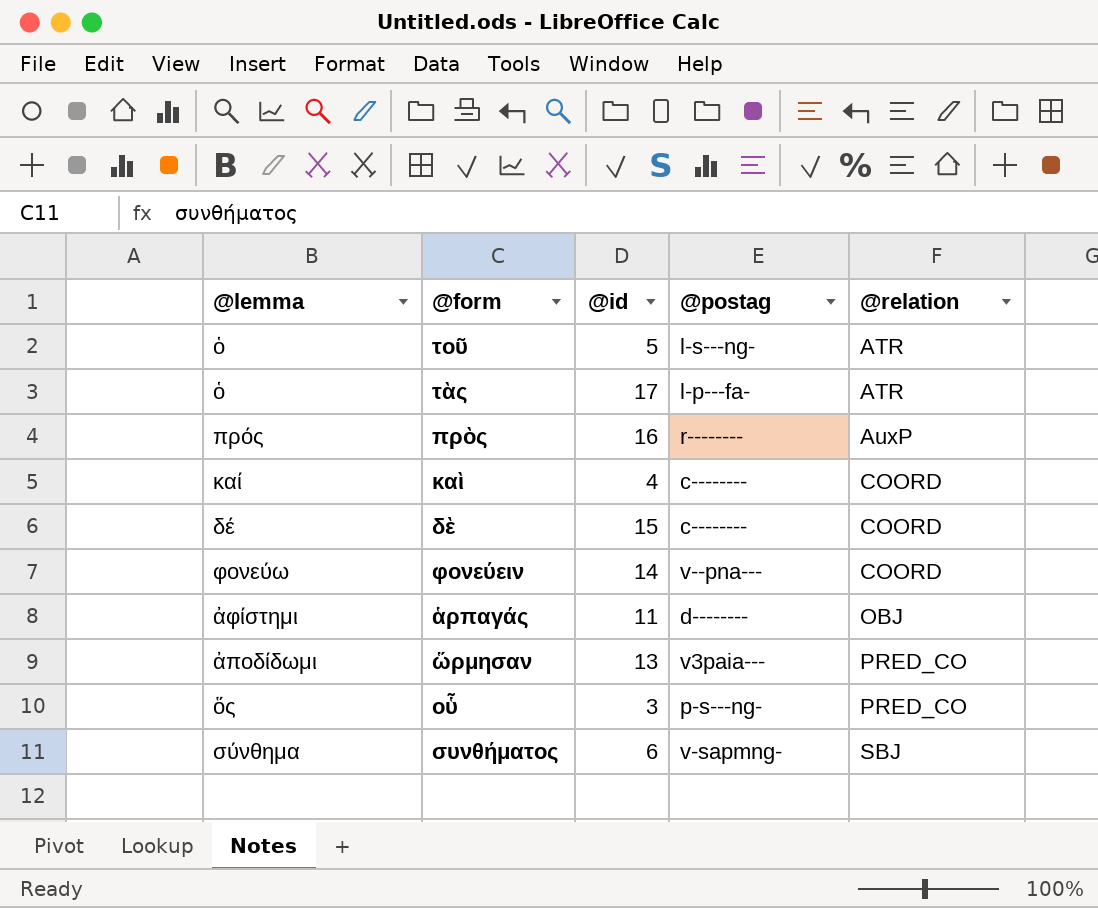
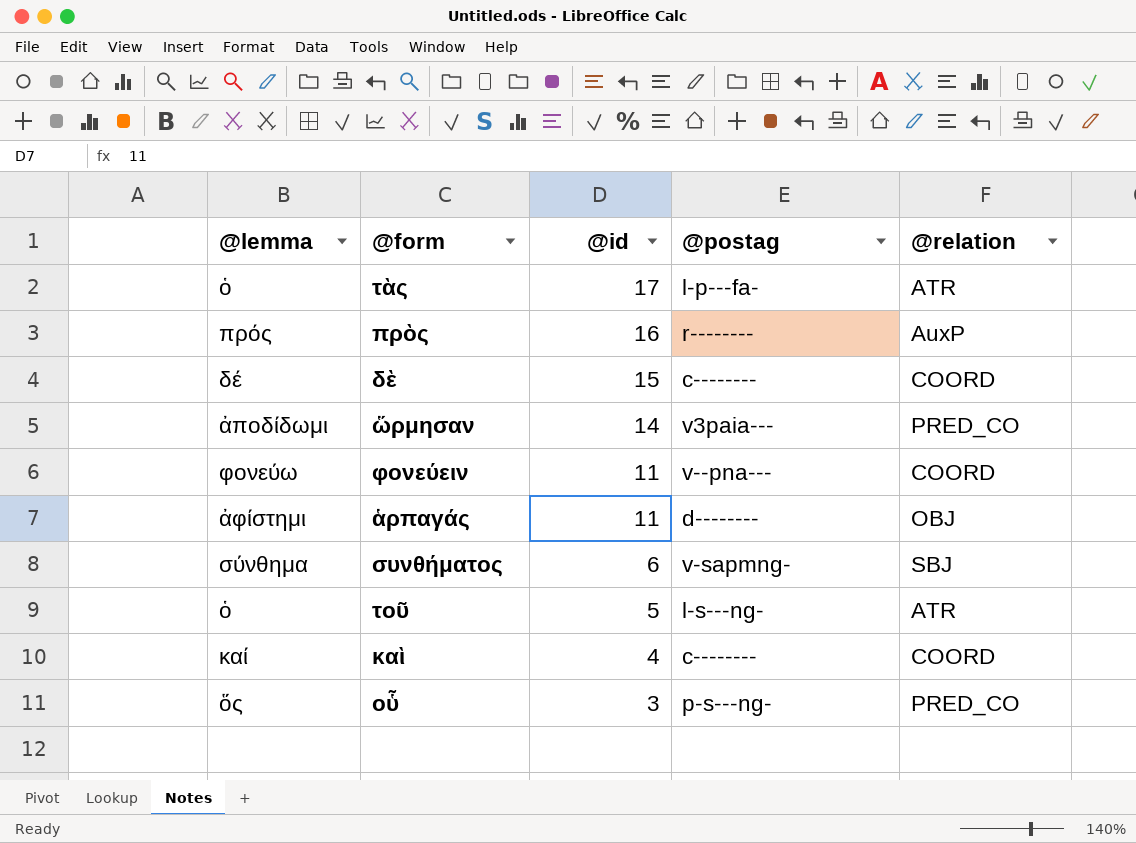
row order: @relation ascending -> @id descending
ὥρμησαν | @id: 13 -> 14
φονεύειν | @id: 14 -> 11

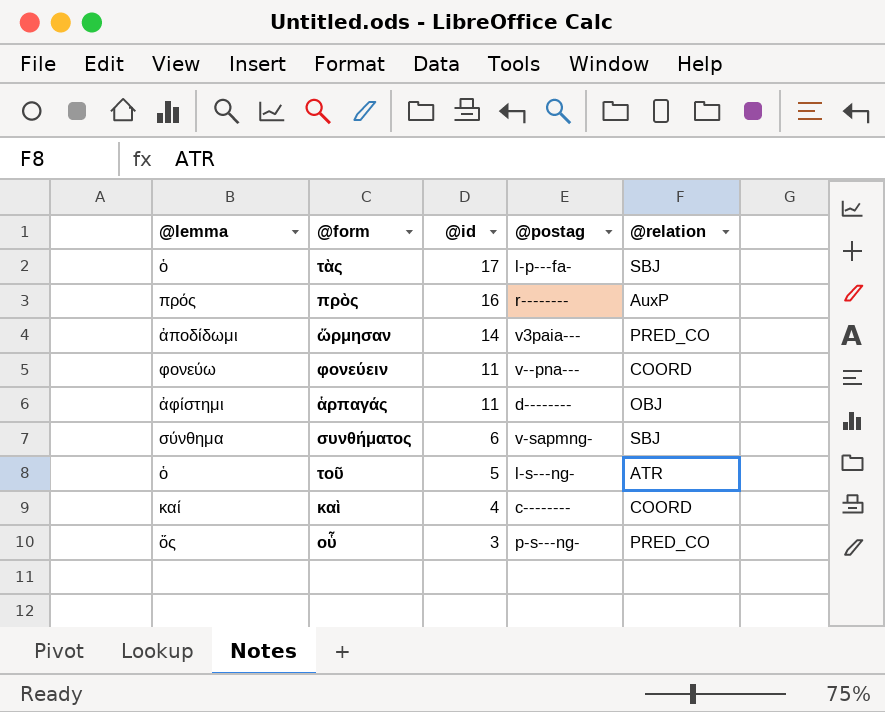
row δὲ: δέ | 15 | c-------- | COORD -> none
τὰς | @relation: ATR -> SBJ

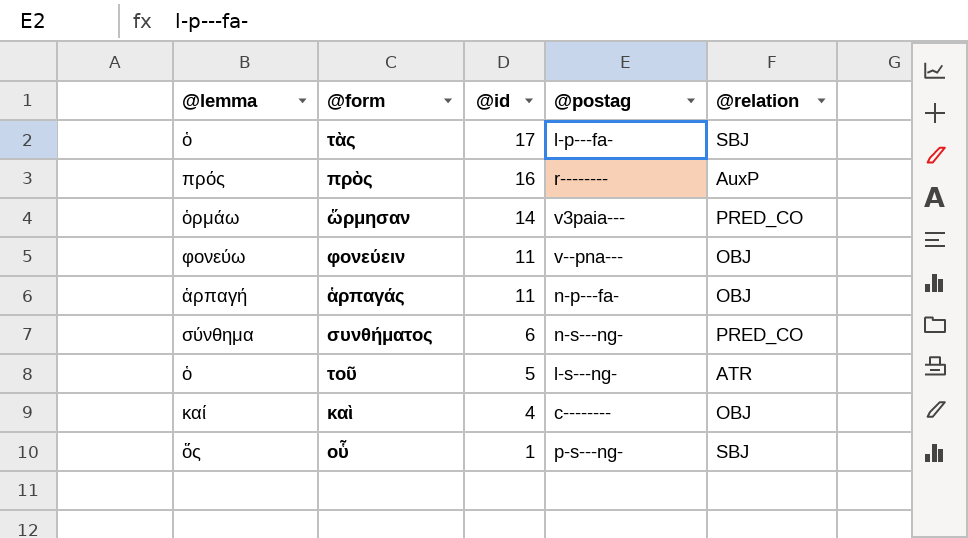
ὥρμησαν | @lemma: ἀποδίδωμι -> ὁρμάω
φονεύειν | @relation: COORD -> OBJ
ἁρπαγάς | @lemma: ἀφίστημι -> ἁρπαγή
ἁρπαγάς | @postag: d-------- -> n-p---fa-
συνθήματος | @postag: v-sapmng- -> n-s---ng-
συνθήματος | @relation: SBJ -> PRED_CO
καὶ | @relation: COORD -> OBJ
οὗ | @id: 3 -> 1
οὗ | @relation: PRED_CO -> SBJ

